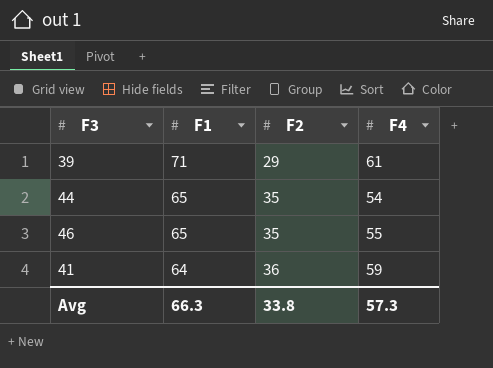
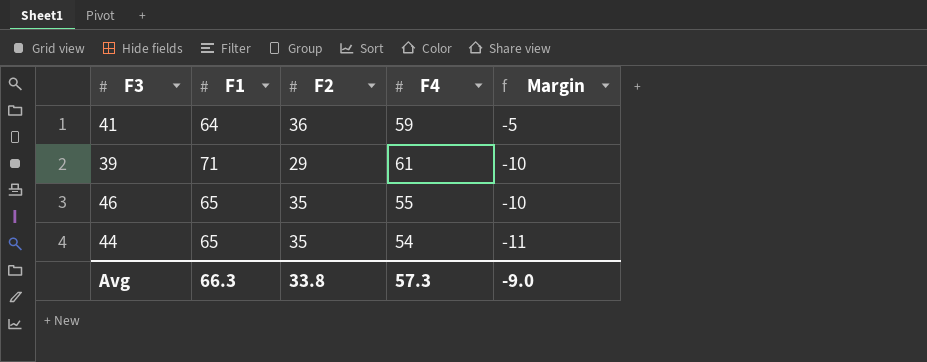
row order: F1 descending -> Margin descending
column Margin | formula: none -> [F4] - [F1]

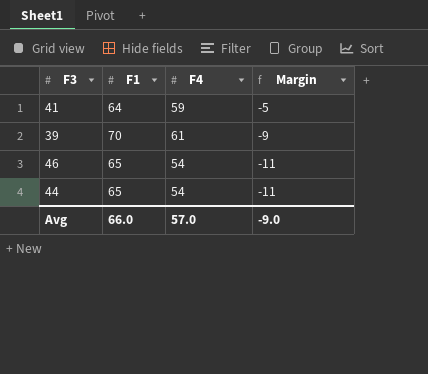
column F2 | position: 3 -> none
39 | F1: 71 -> 70
39 | Margin: -10 -> -9
46 | F4: 55 -> 54
46 | Margin: -10 -> -11
Avg | F1: 66.3 -> 66.0
Avg | F4: 57.3 -> 57.0

